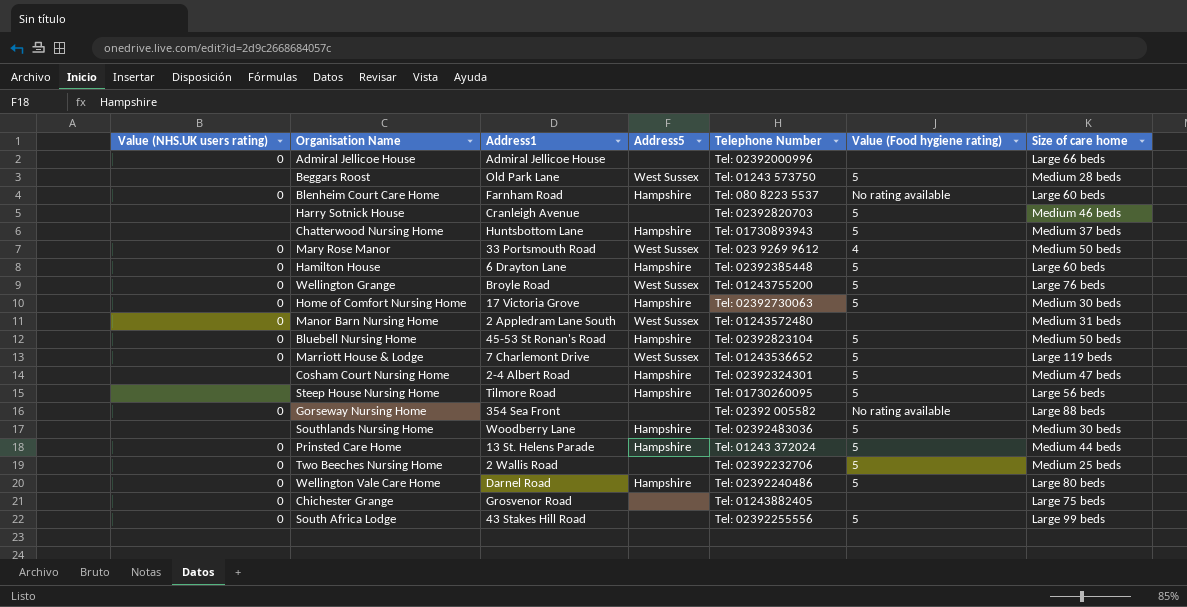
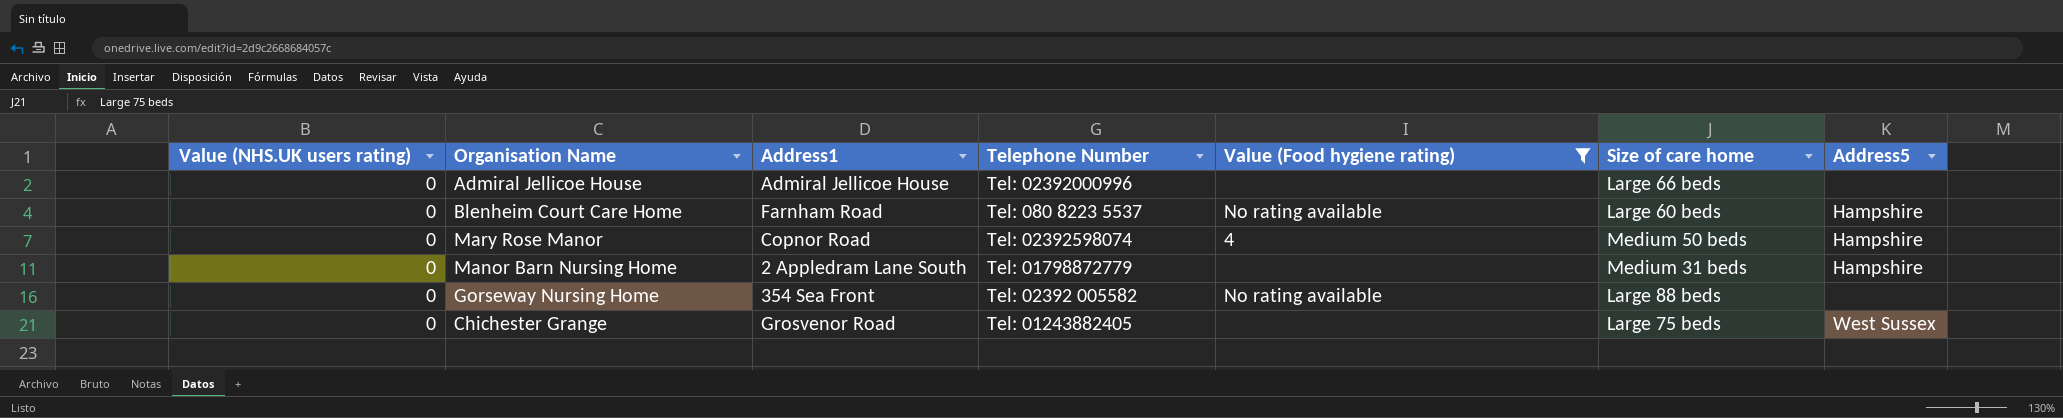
filter: none -> Value (Food hygiene rating) != 5
column Address5 | position: 4 -> 7
Mary Rose Manor | Address1: 33 Portsmouth Road -> Copnor Road
Mary Rose Manor | Telephone Number: Tel: 023 9269 9612 -> Tel: 02392598074
Mary Rose Manor | Address5: West Sussex -> Hampshire
Manor Barn Nursing Home | Telephone Number: Tel: 01243572480 -> Tel: 01798872779
Manor Barn Nursing Home | Address5: West Sussex -> Hampshire
Chichester Grange | Address5: none -> West Sussex

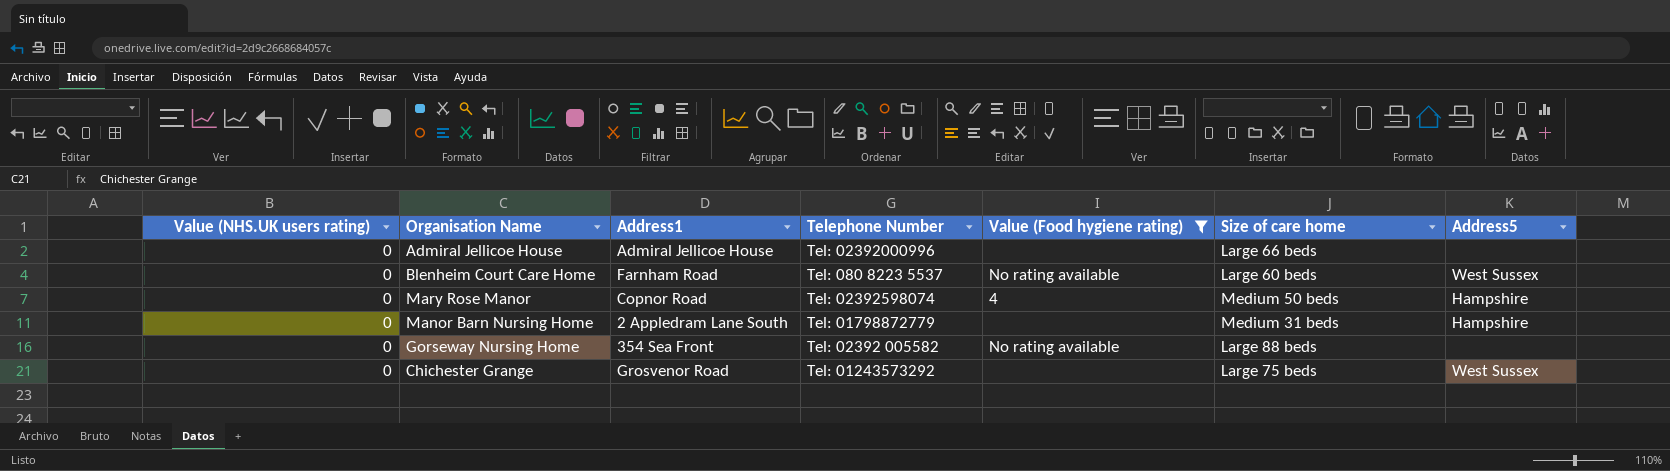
Blenheim Court Care Home | Address5: Hampshire -> West Sussex
Chichester Grange | Telephone Number: Tel: 01243882405 -> Tel: 01243573292

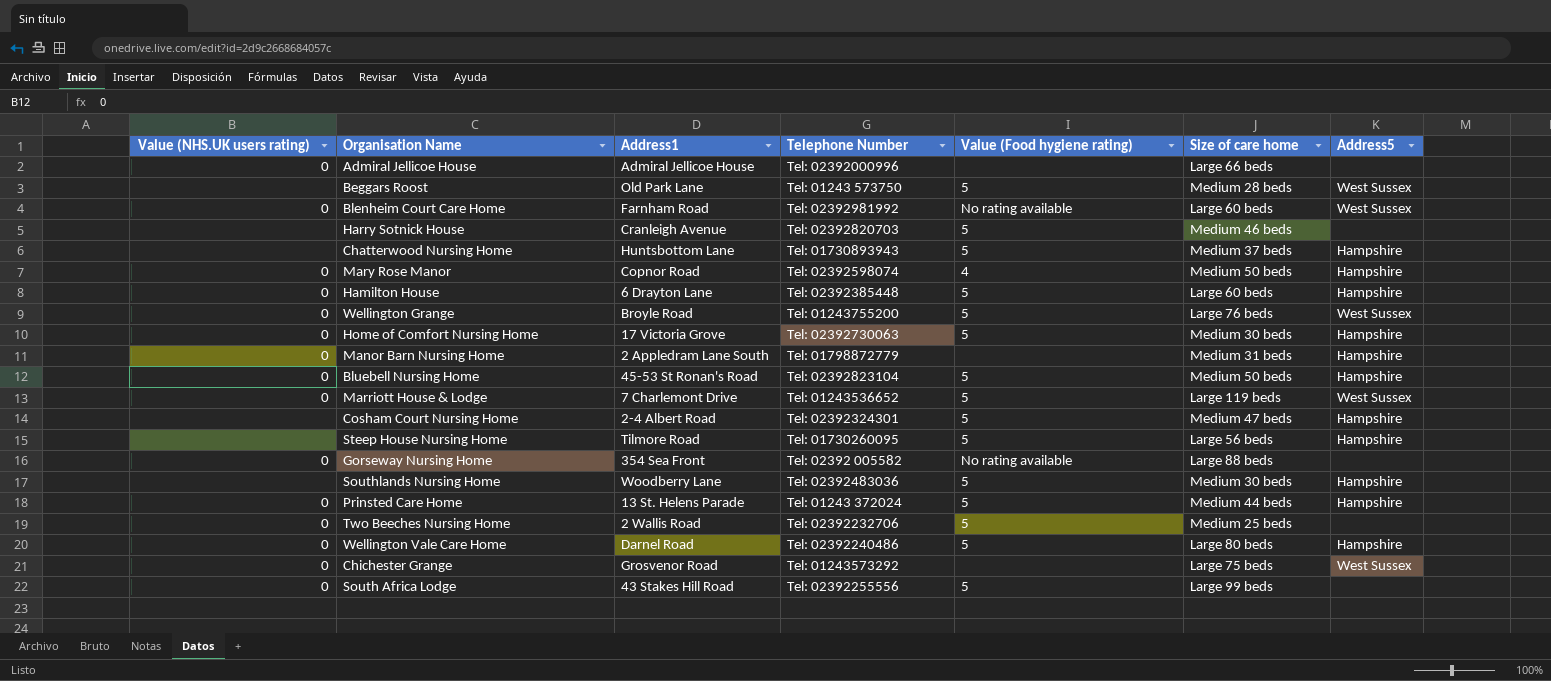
filter: Value (Food hygiene rating) != 5 -> none
Blenheim Court Care Home | Telephone Number: Tel: 080 8223 5537 -> Tel: 02392981992

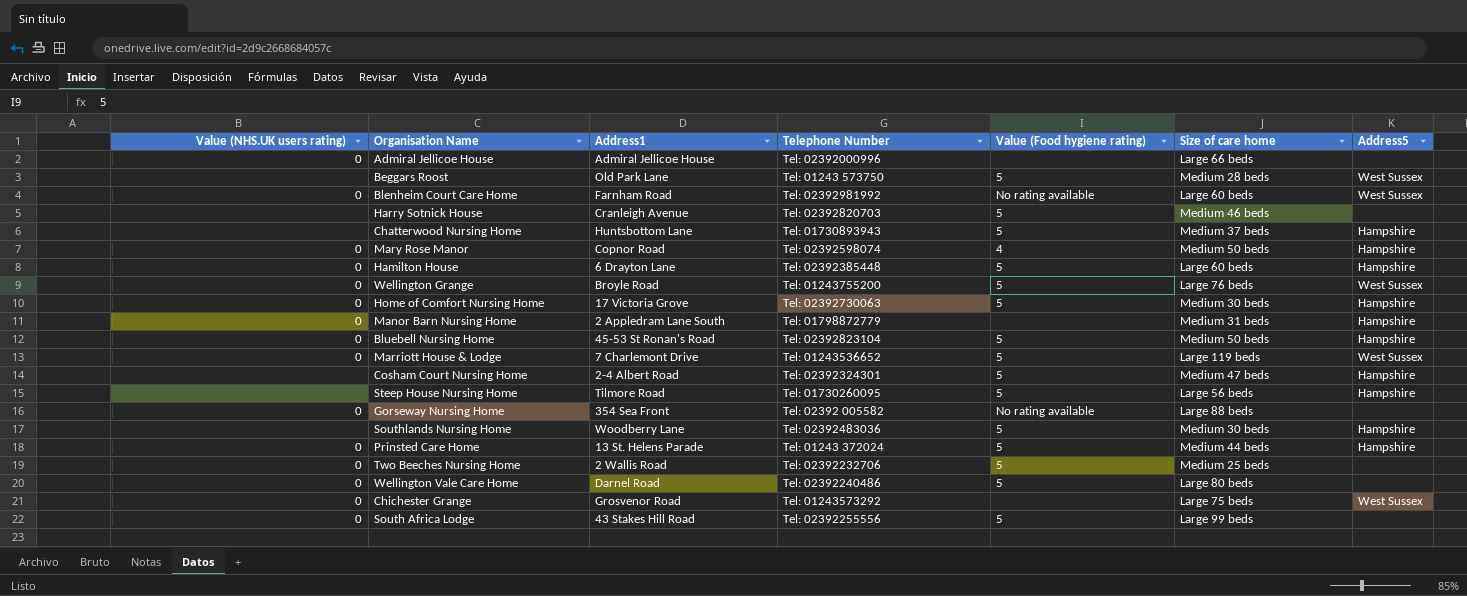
Wellington Vale Care Home | Address5: Hampshire -> none

